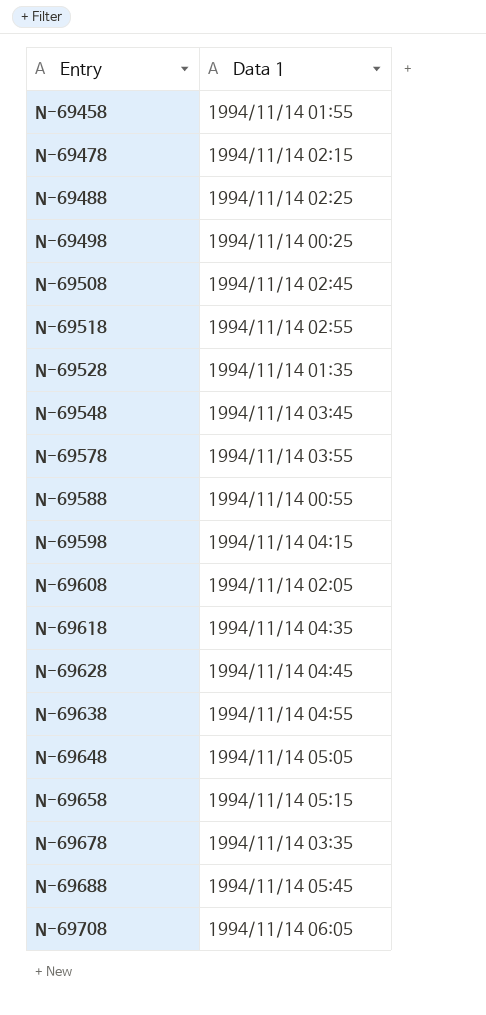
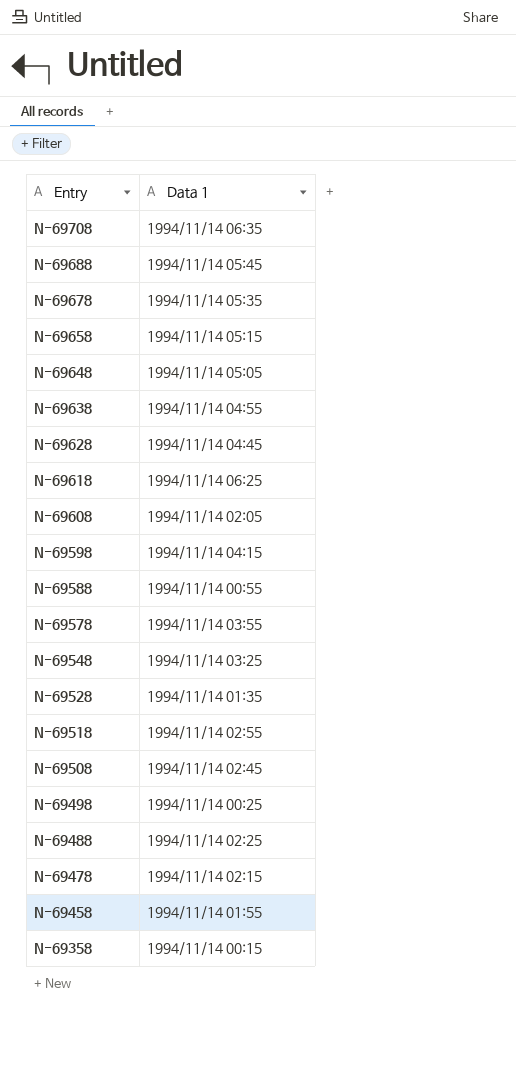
row order: Entry ascending -> Entry descending
N-69708 | Data 1: 1994/11/14 06:05 -> 1994/11/14 06:35
N-69678 | Data 1: 1994/11/14 03:35 -> 1994/11/14 05:35
N-69618 | Data 1: 1994/11/14 04:35 -> 1994/11/14 06:25
N-69548 | Data 1: 1994/11/14 03:45 -> 1994/11/14 03:25
row N-69358: none -> 1994/11/14 00:15

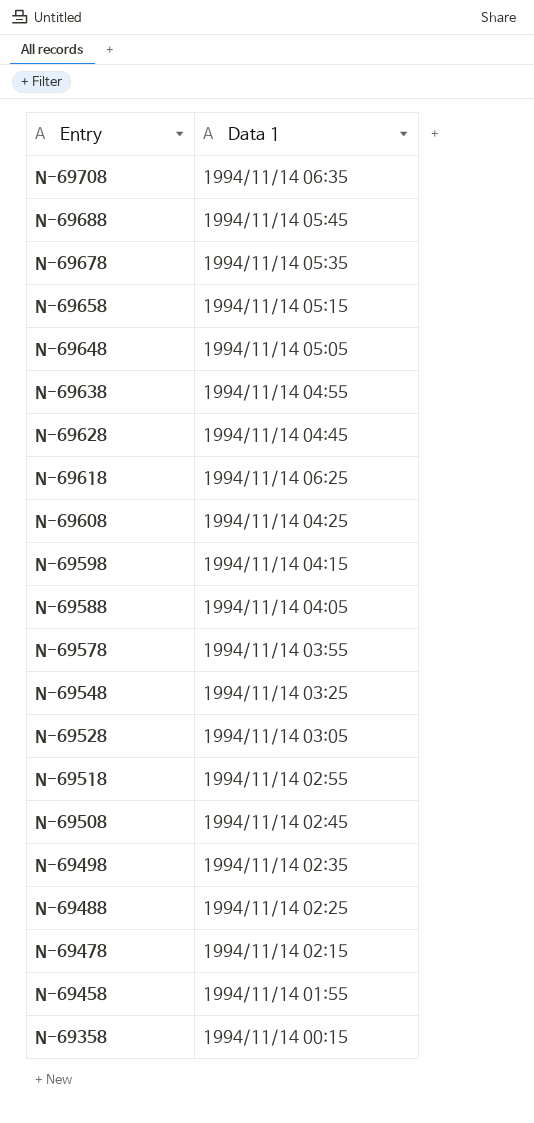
N-69608 | Data 1: 1994/11/14 02:05 -> 1994/11/14 04:25
N-69588 | Data 1: 1994/11/14 00:55 -> 1994/11/14 04:05
N-69528 | Data 1: 1994/11/14 01:35 -> 1994/11/14 03:05
N-69498 | Data 1: 1994/11/14 00:25 -> 1994/11/14 02:35

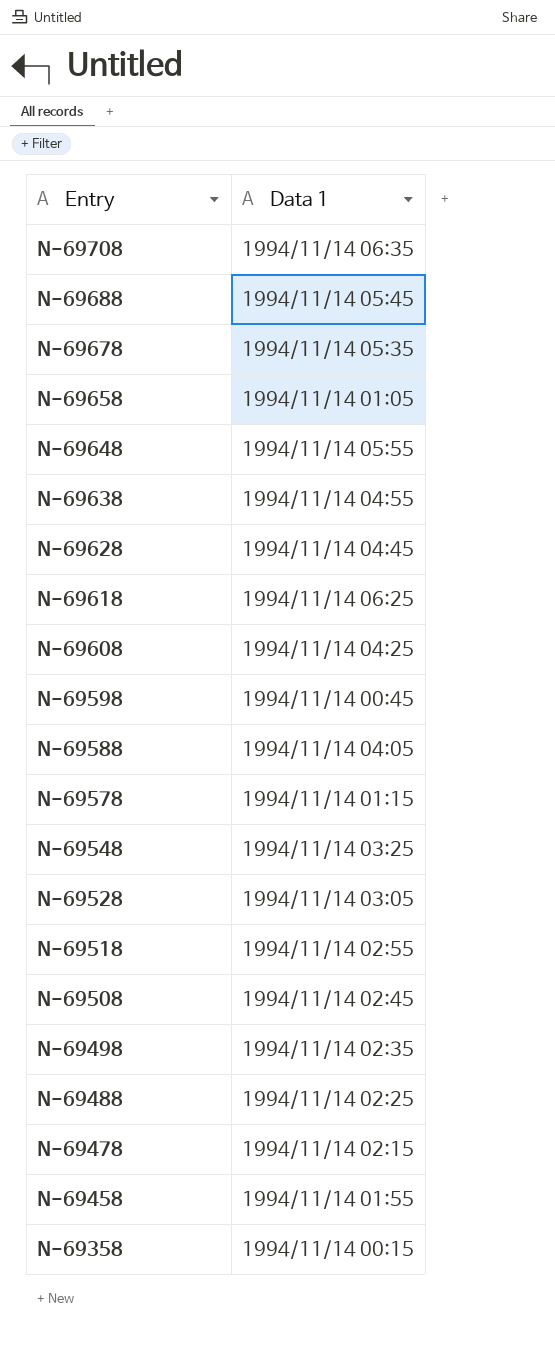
N-69658 | Data 1: 1994/11/14 05:15 -> 1994/11/14 01:05
N-69648 | Data 1: 1994/11/14 05:05 -> 1994/11/14 05:55
N-69598 | Data 1: 1994/11/14 04:15 -> 1994/11/14 00:45
N-69578 | Data 1: 1994/11/14 03:55 -> 1994/11/14 01:15

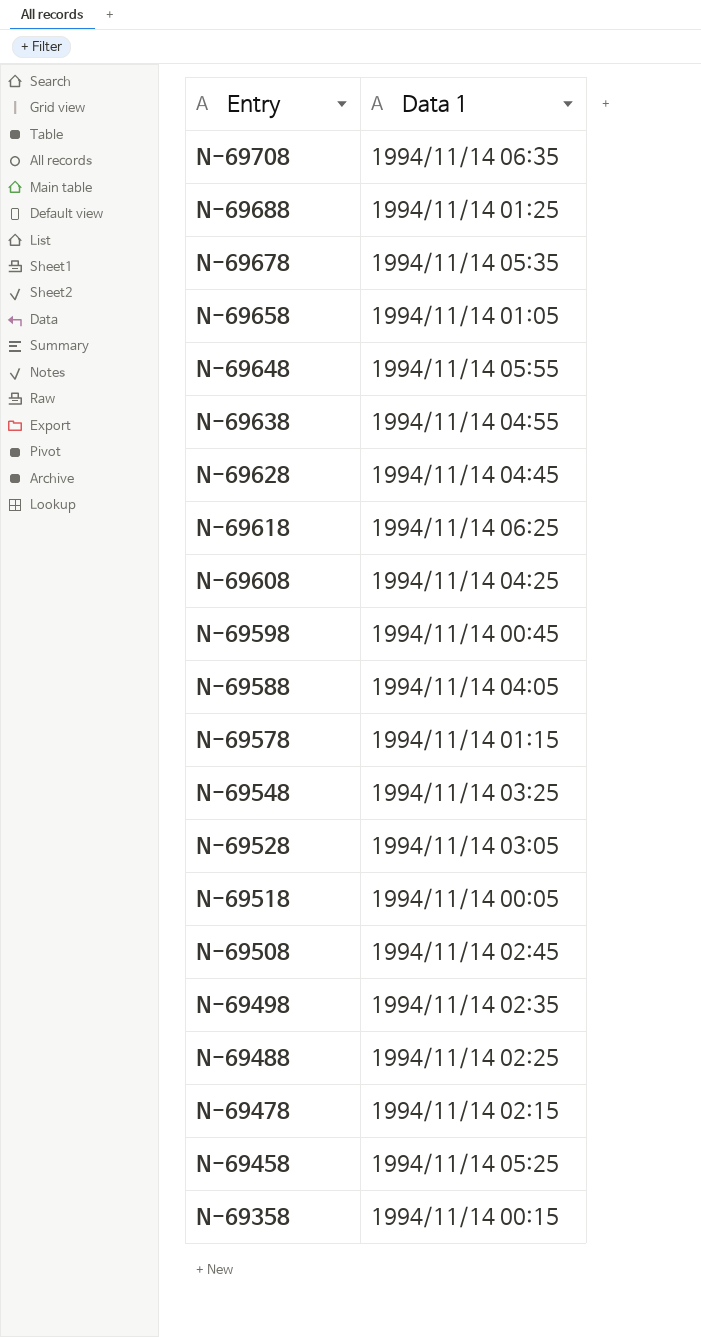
N-69688 | Data 1: 1994/11/14 05:45 -> 1994/11/14 01:25
N-69518 | Data 1: 1994/11/14 02:55 -> 1994/11/14 00:05
N-69458 | Data 1: 1994/11/14 01:55 -> 1994/11/14 05:25

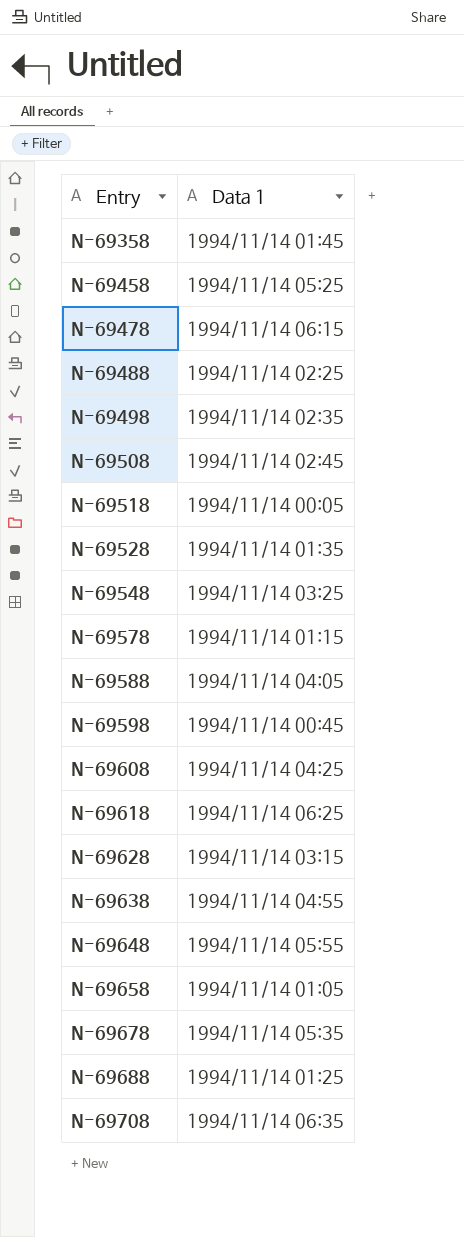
row order: Entry descending -> Entry ascending
N-69358 | Data 1: 1994/11/14 00:15 -> 1994/11/14 01:45
N-69478 | Data 1: 1994/11/14 02:15 -> 1994/11/14 06:15
N-69528 | Data 1: 1994/11/14 03:05 -> 1994/11/14 01:35
N-69628 | Data 1: 1994/11/14 04:45 -> 1994/11/14 03:15

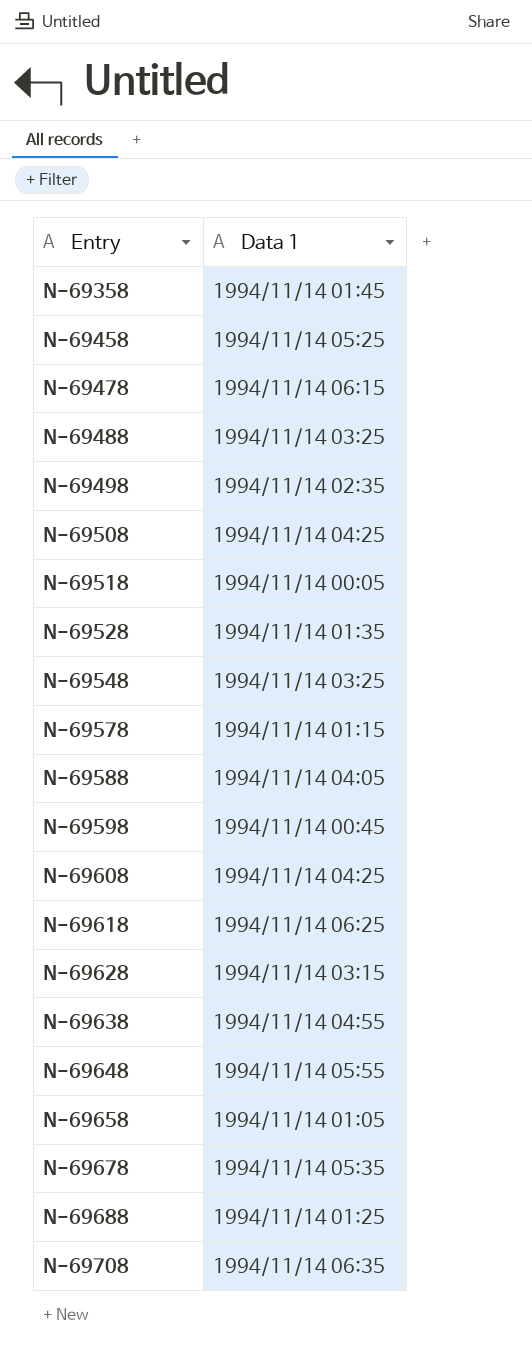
N-69488 | Data 1: 1994/11/14 02:25 -> 1994/11/14 03:25
N-69508 | Data 1: 1994/11/14 02:45 -> 1994/11/14 04:25

